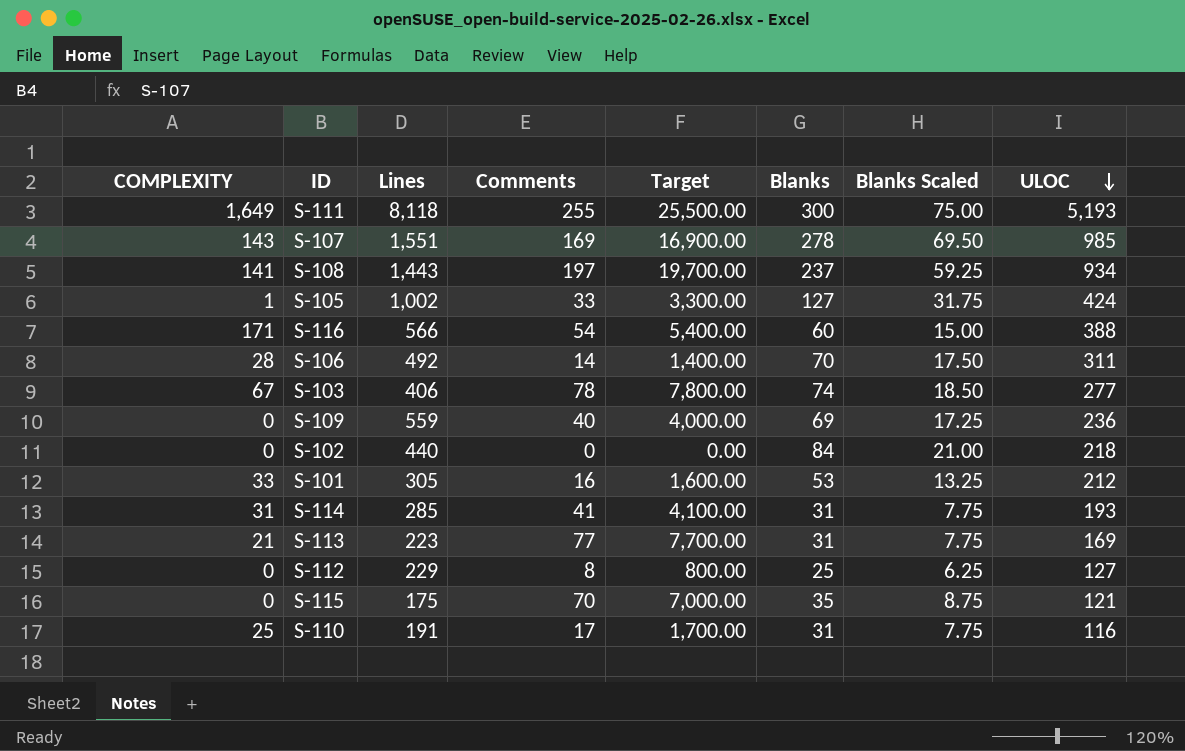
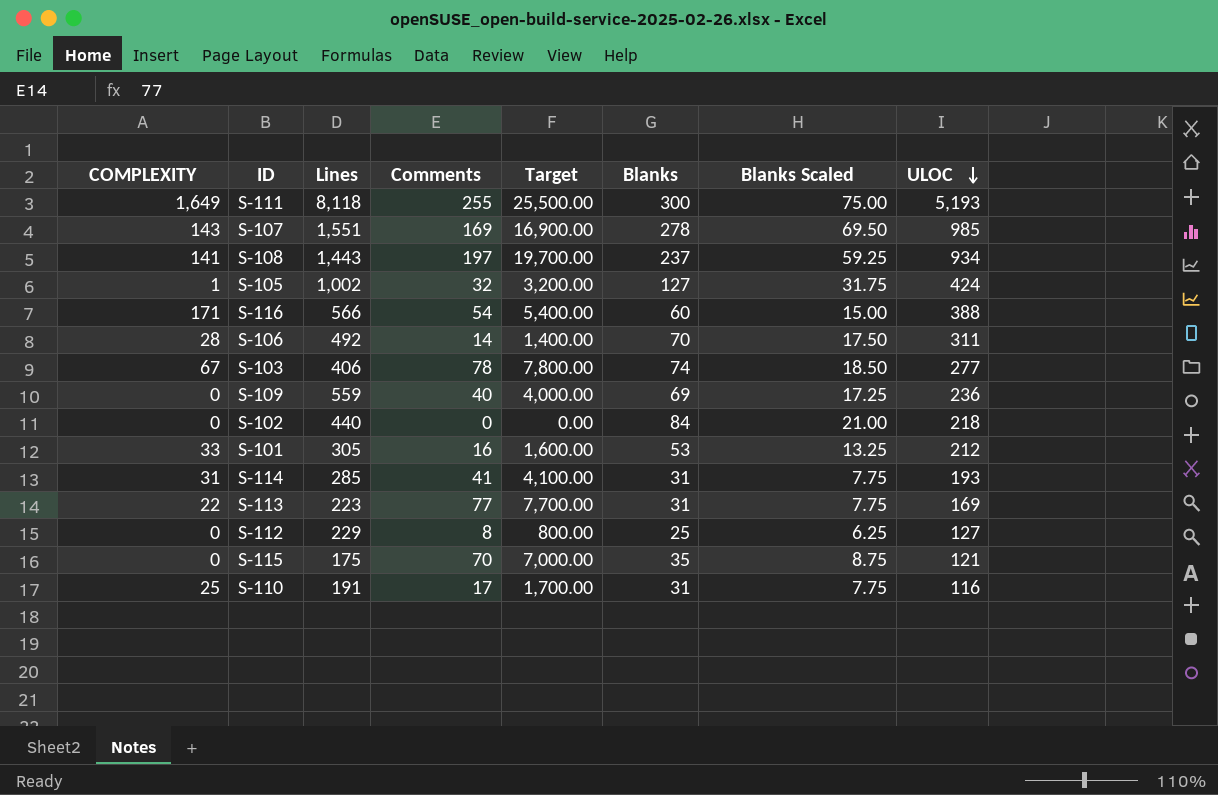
S-105 | Comments: 33 -> 32
S-105 | Target: 3,300.00 -> 3,200.00
S-113 | COMPLEXITY: 21 -> 22

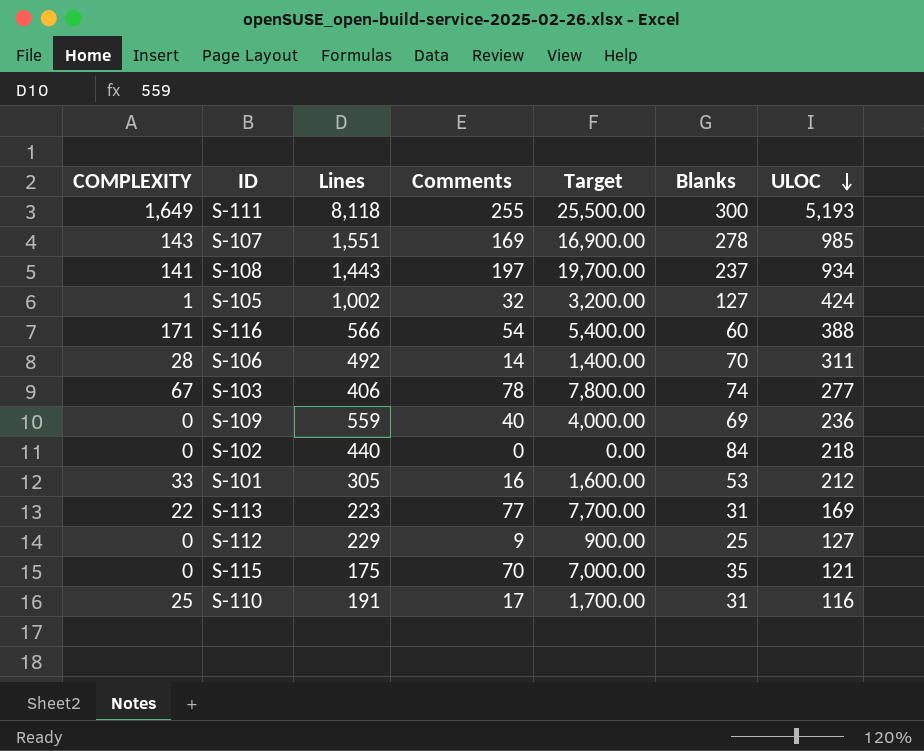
column Blanks Scaled | formula: [Blanks] * 0.25 -> none
row S-114: 31 | 285 | 41 | 4,100.00 | 31 | 7.75 | 193 -> none
S-112 | Comments: 8 -> 9
S-112 | Target: 800.00 -> 900.00

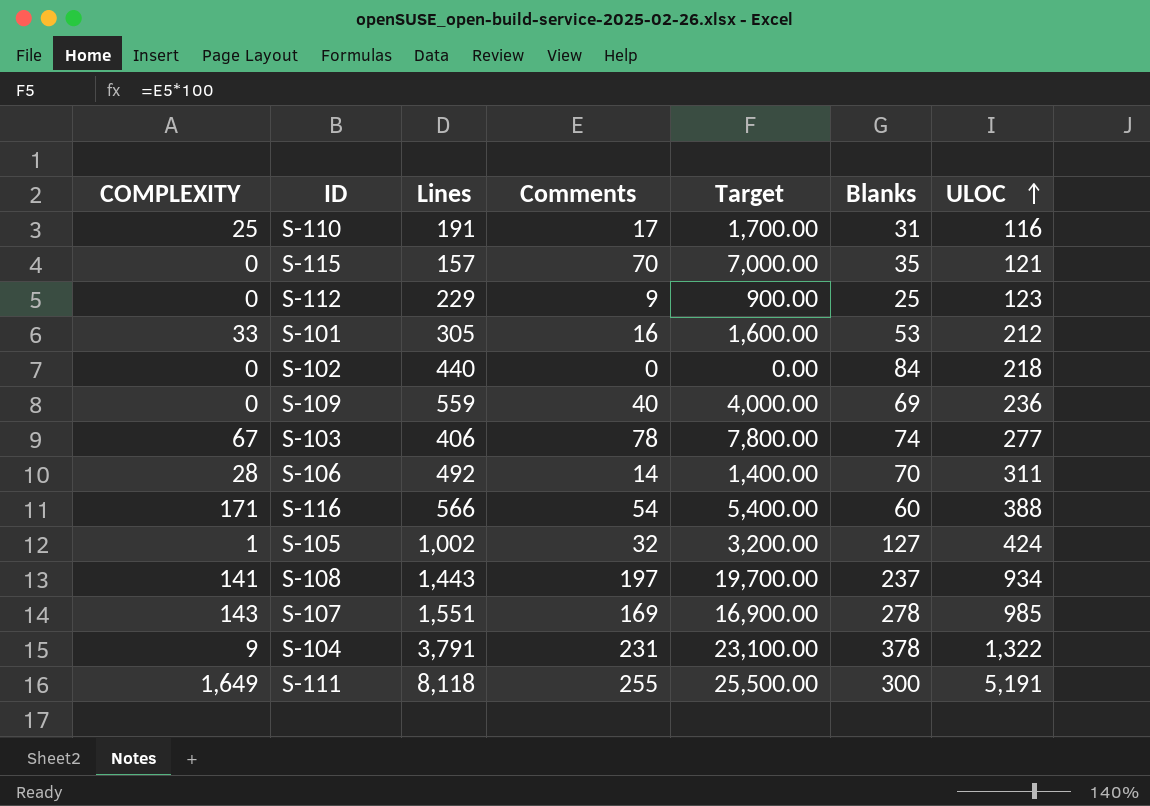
row order: ULOC descending -> ULOC ascending
row S-113: 22 | 223 | 77 | 7,700.00 | 31 | 169 -> none
S-115 | Lines: 175 -> 157
S-112 | ULOC: 127 -> 123
row S-104: none -> 9 | 3,791 | 231 | 23,100.00 | 378 | 1,322
S-111 | ULOC: 5,193 -> 5,191

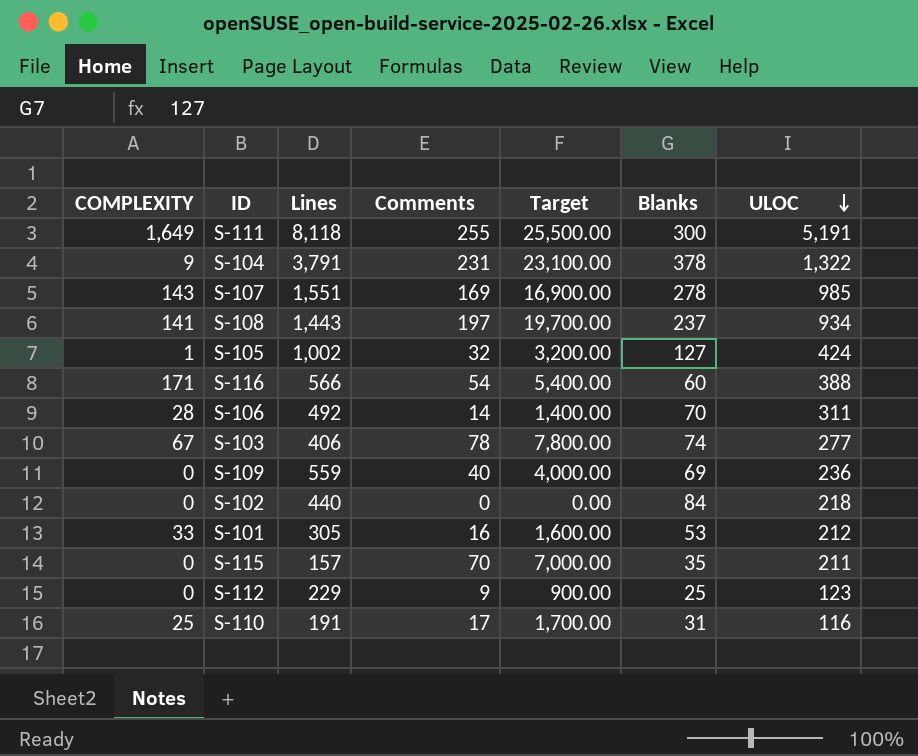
row order: ULOC ascending -> ULOC descending
S-115 | ULOC: 121 -> 211

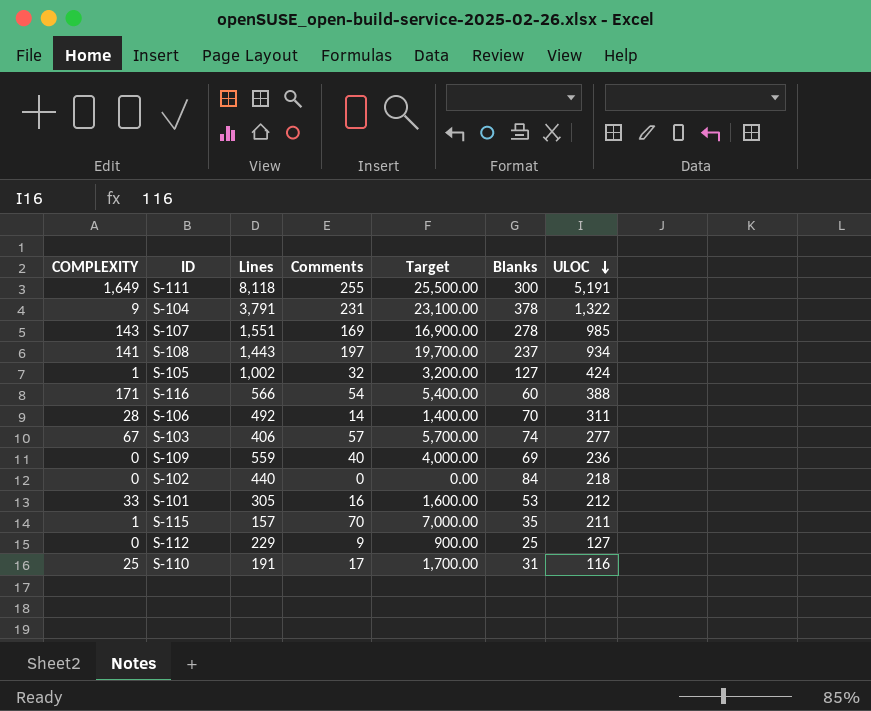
S-103 | Comments: 78 -> 57
S-103 | Target: 7,800.00 -> 5,700.00
S-115 | COMPLEXITY: 0 -> 1
S-112 | ULOC: 123 -> 127

